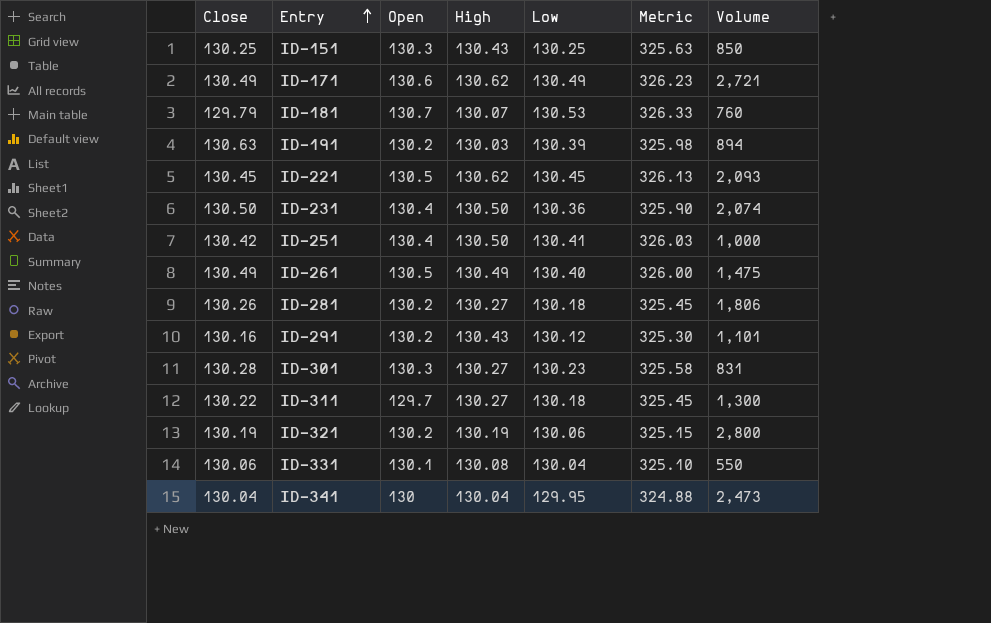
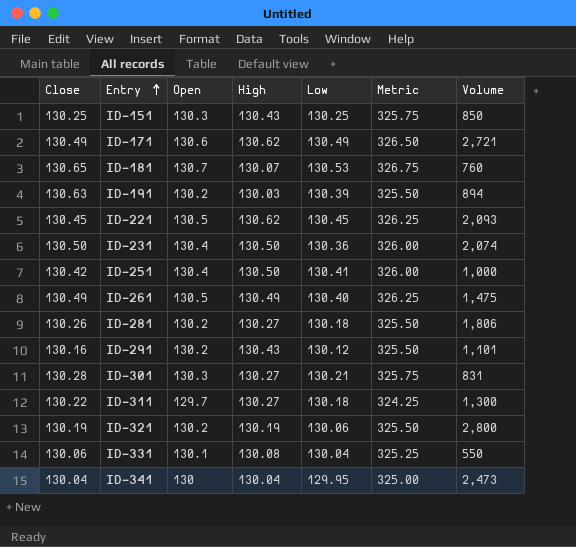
column Metric | formula: [Low] * 2.5 -> [Open] * 2.5
ID-181 | Close: 129.79 -> 130.65
ID-301 | Low: 130.23 -> 130.21

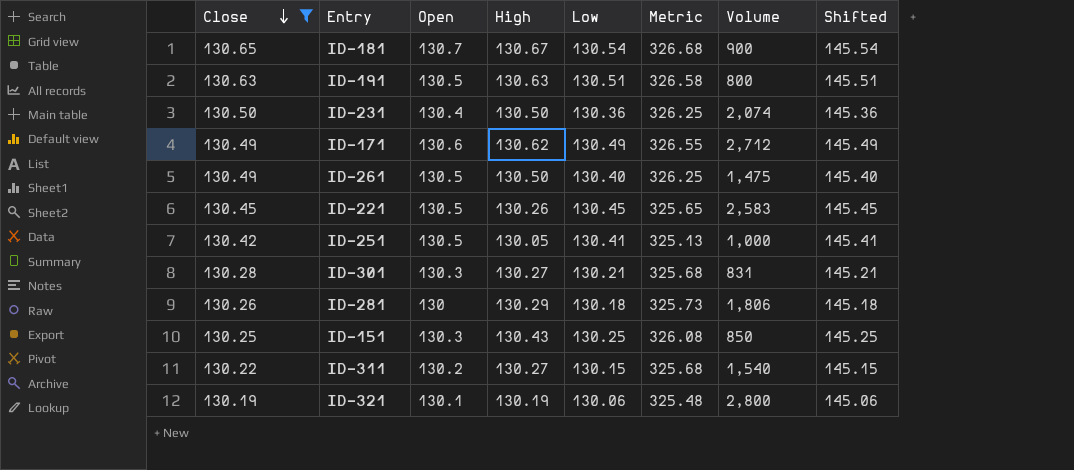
filter: none -> Close >= 130.19
row order: Entry ascending -> Close descending
column Metric | formula: [Open] * 2.5 -> [High] * 2.5
column Shifted | formula: none -> [Low] + 15
ID-181 | High: 130.07 -> 130.67
ID-181 | Low: 130.53 -> 130.54
ID-181 | Volume: 760 -> 900
ID-191 | Open: 130.2 -> 130.5
ID-191 | High: 130.03 -> 130.63
ID-191 | Low: 130.39 -> 130.51
ID-191 | Volume: 894 -> 800
ID-171 | Volume: 2,721 -> 2,712
ID-261 | High: 130.49 -> 130.50
ID-221 | High: 130.62 -> 130.26
ID-221 | Volume: 2,093 -> 2,583
ID-251 | Open: 130.4 -> 130.5
ID-251 | High: 130.50 -> 130.05
ID-281 | Open: 130.2 -> 130
ID-281 | High: 130.27 -> 130.29
ID-311 | Open: 129.7 -> 130.2
ID-311 | Low: 130.18 -> 130.15
ID-311 | Volume: 1,300 -> 1,540
ID-321 | Open: 130.2 -> 130.1

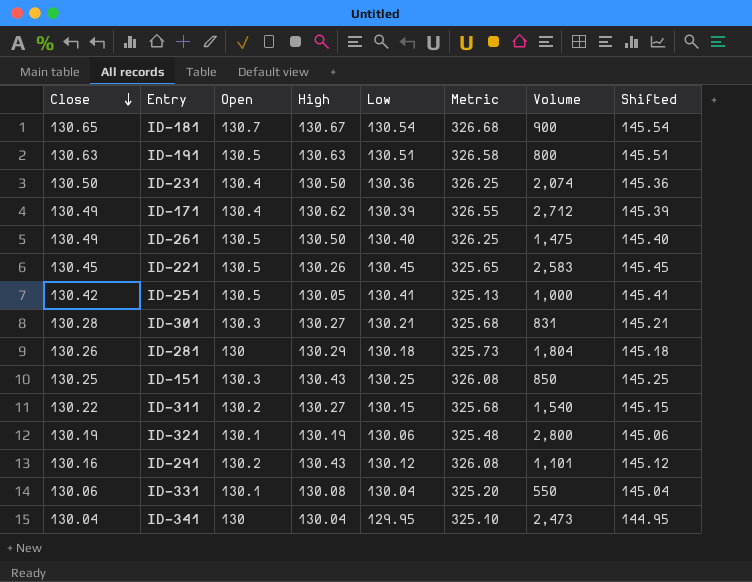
filter: Close >= 130.19 -> none
ID-171 | Open: 130.6 -> 130.4
ID-171 | Low: 130.49 -> 130.39
ID-171 | Shifted: 145.49 -> 145.39
ID-281 | Volume: 1,806 -> 1,804

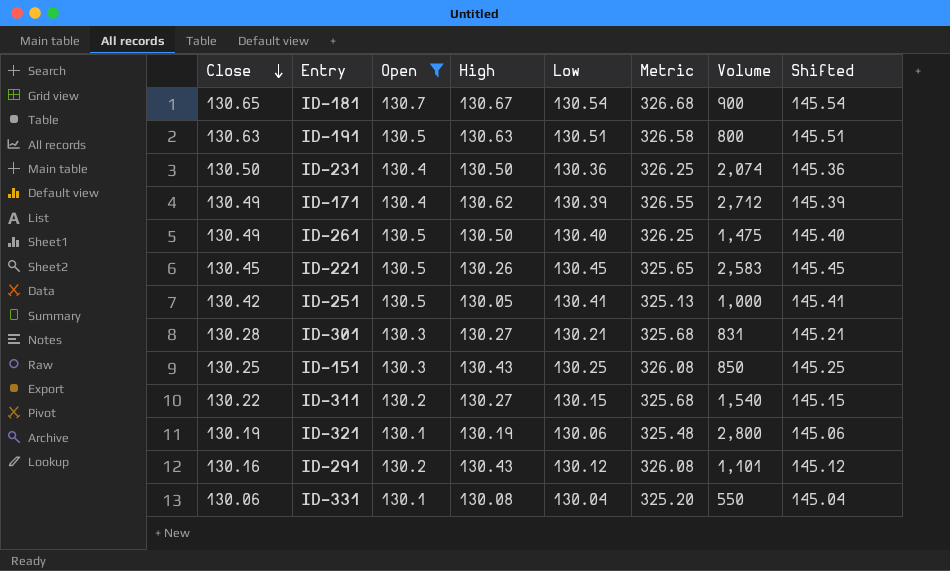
filter: none -> Open != 130

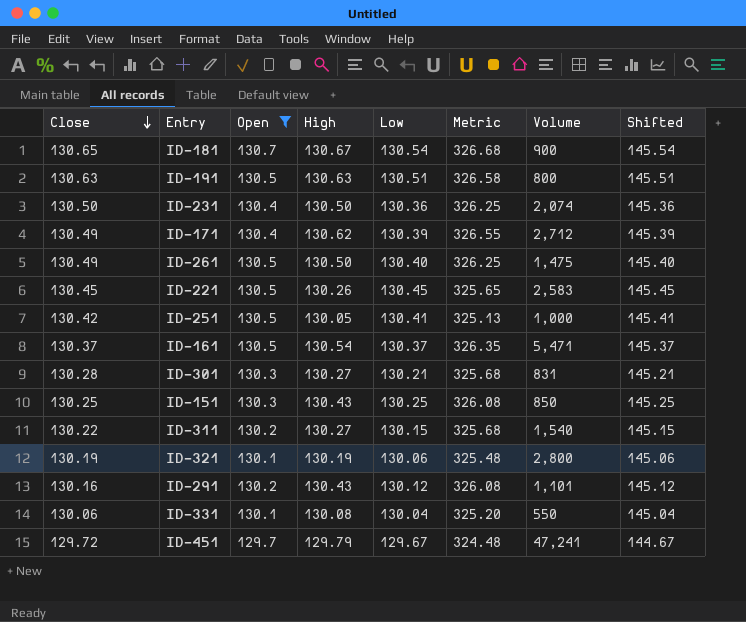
row ID-161: none -> 130.37 | 130.5 | 130.54 | 130.37 | 326.35 | 5,471 | 145.37
row ID-451: none -> 129.72 | 129.7 | 129.79 | 129.67 | 324.48 | 47,241 | 144.67

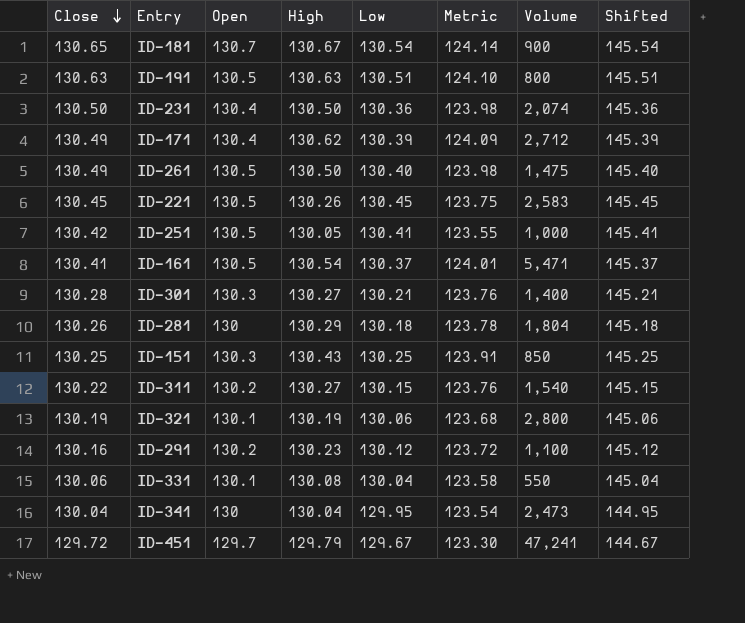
filter: Open != 130 -> none
column Metric | formula: [High] * 2.5 -> [High] * 0.95
ID-161 | Close: 130.37 -> 130.41
ID-301 | Volume: 831 -> 1,400
ID-291 | High: 130.43 -> 130.23
ID-291 | Volume: 1,101 -> 1,100

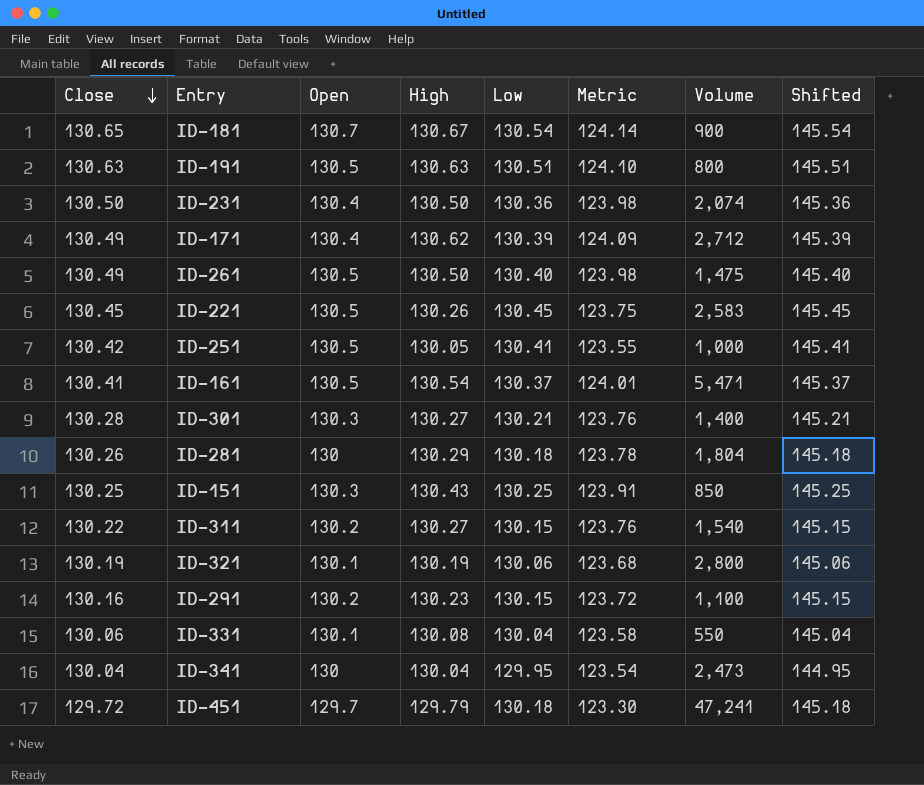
ID-291 | Low: 130.12 -> 130.15
ID-291 | Shifted: 145.12 -> 145.15
ID-451 | Low: 129.67 -> 130.18
ID-451 | Shifted: 144.67 -> 145.18

